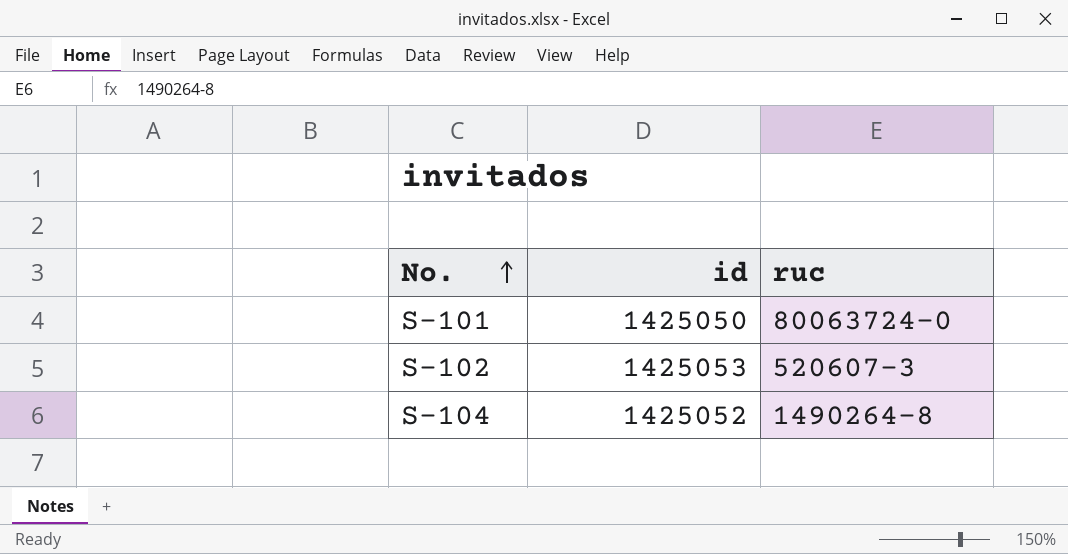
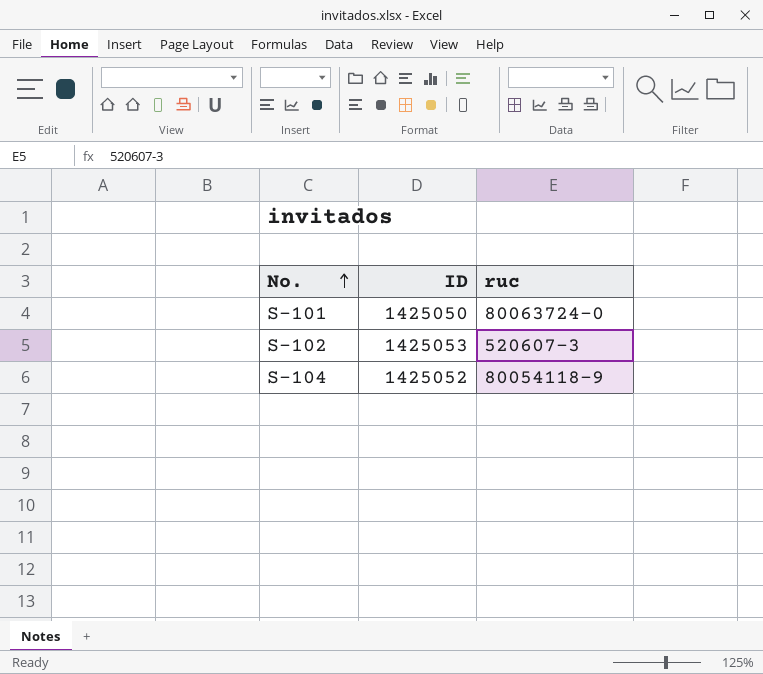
column name: id -> ID
S-104 | ruc: 1490264-8 -> 80054118-9

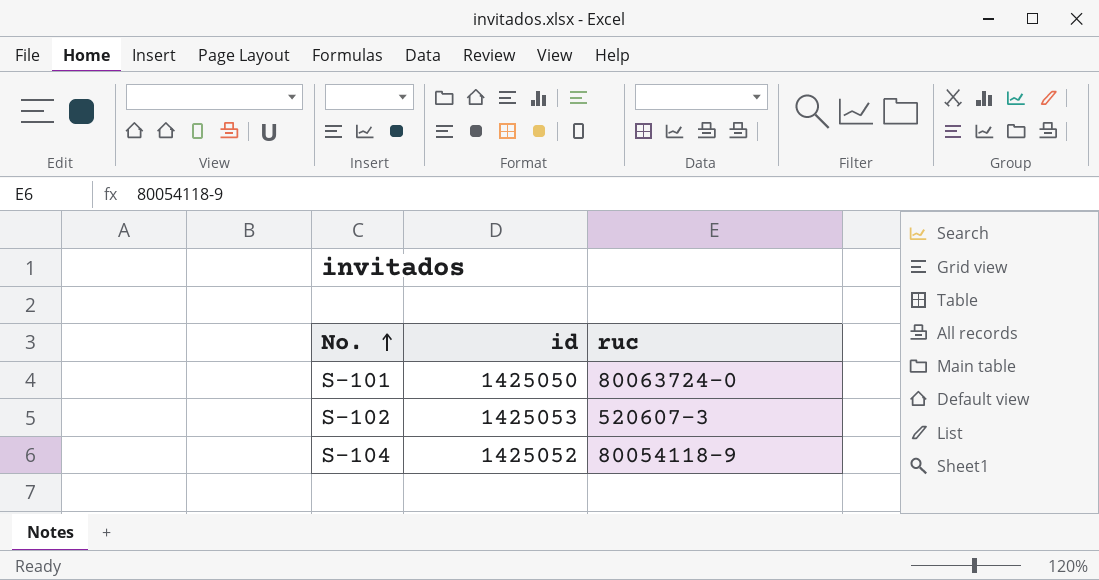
column name: ID -> id

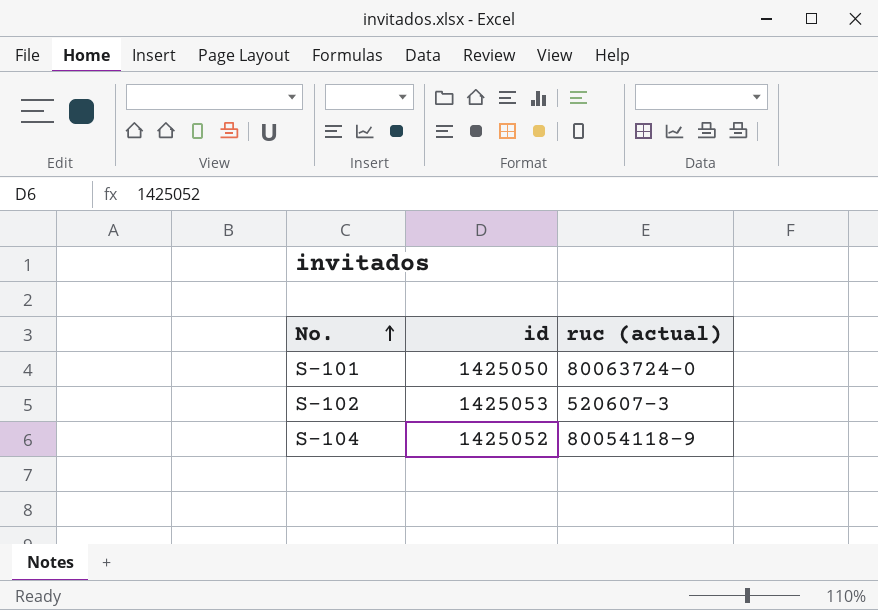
column name: ruc -> ruc (actual)

